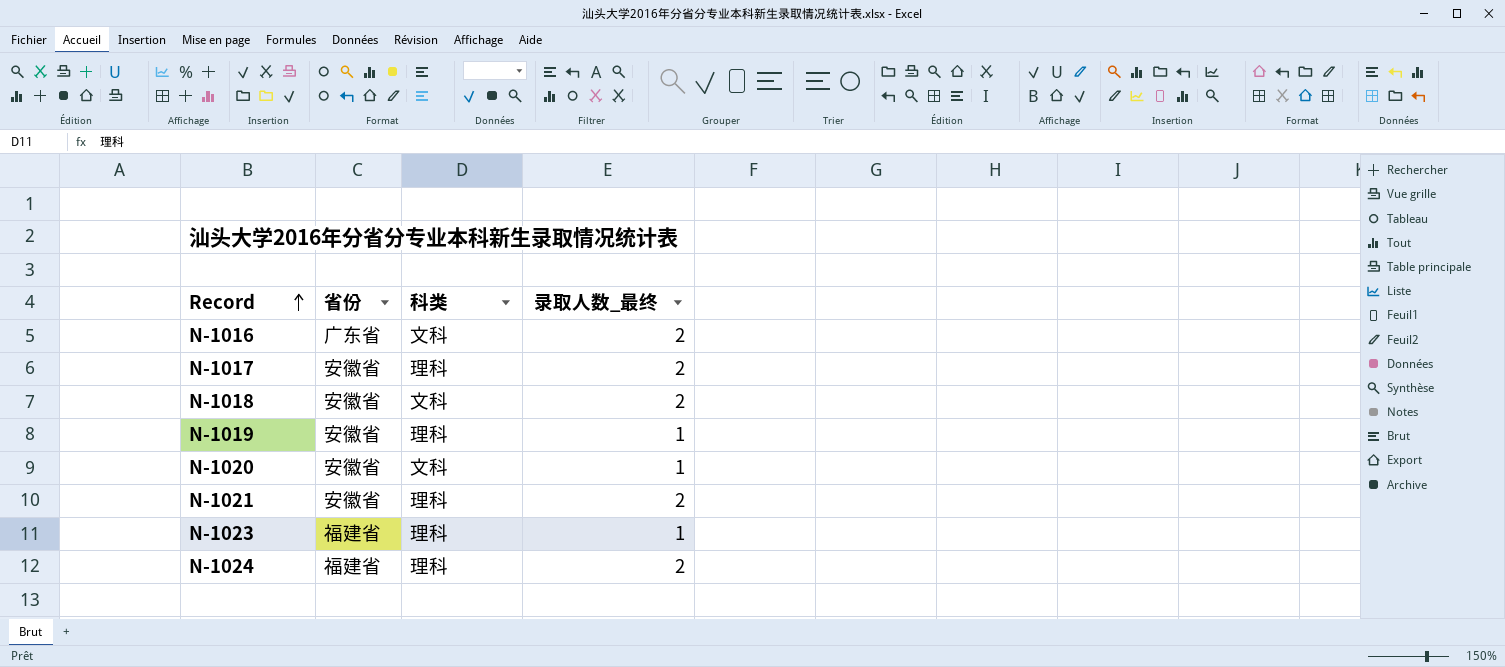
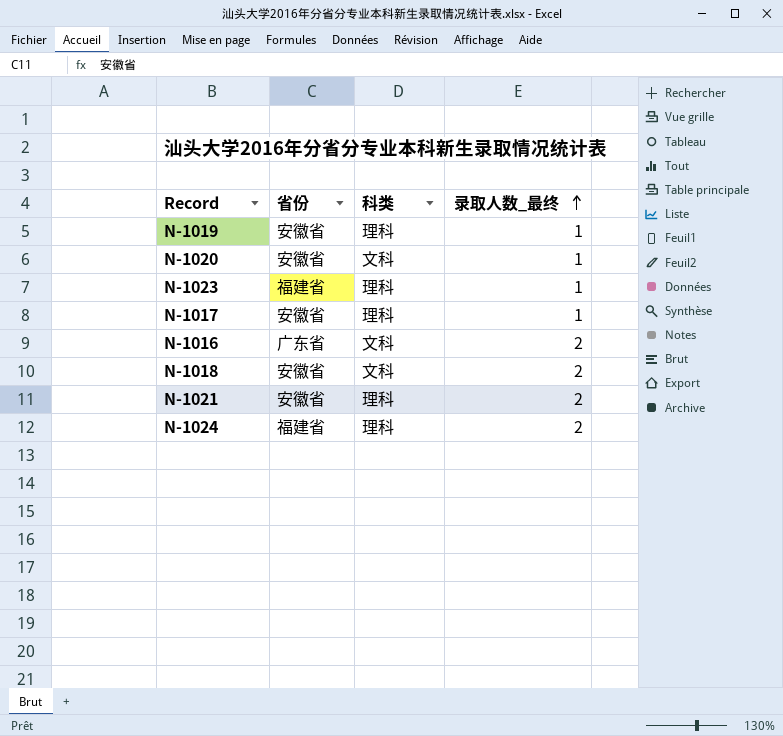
row order: Record ascending -> 录取人数_最终 ascending
N-1017 | 录取人数_最终: 2 -> 1

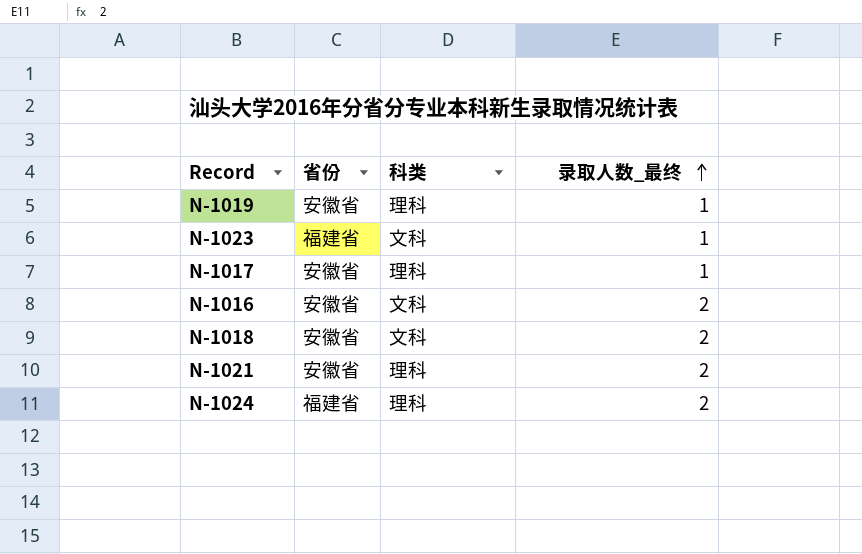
row N-1020: 安徽省 | 文科 | 1 -> none
N-1023 | 科类: 理科 -> 文科
N-1016 | 省份: 广东省 -> 安徽省

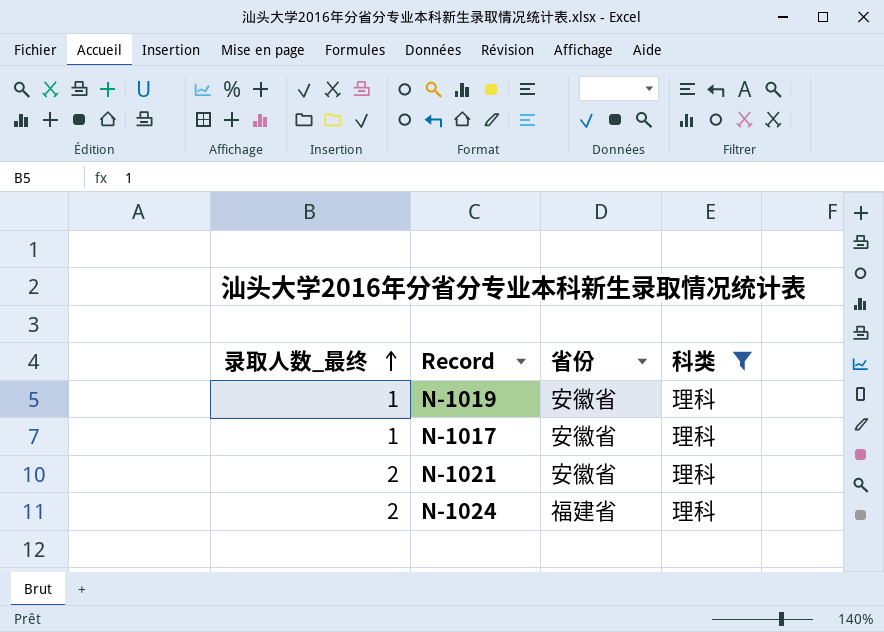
filter: none -> 科类 = 理科
column 录取人数_最终 | position: 4 -> 1

